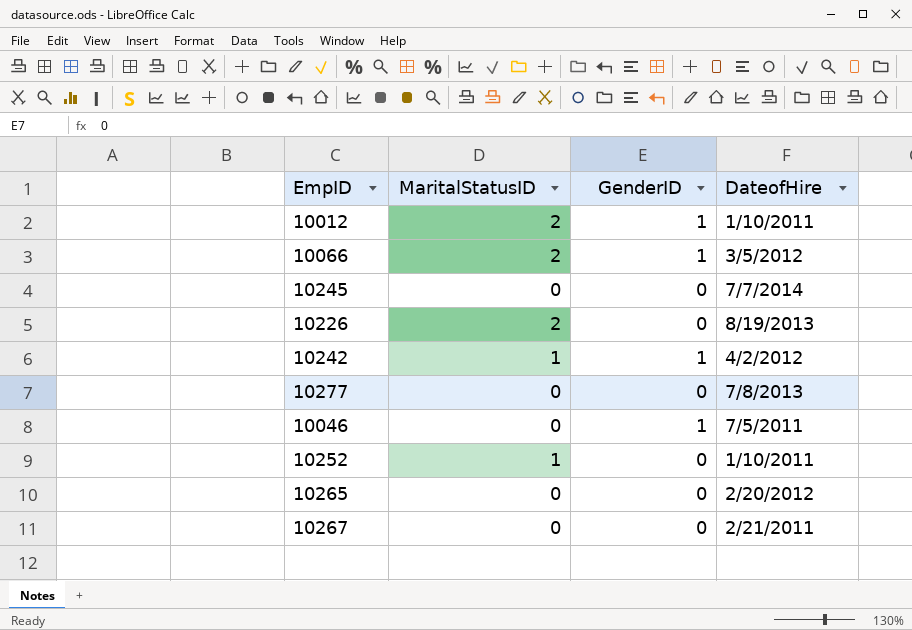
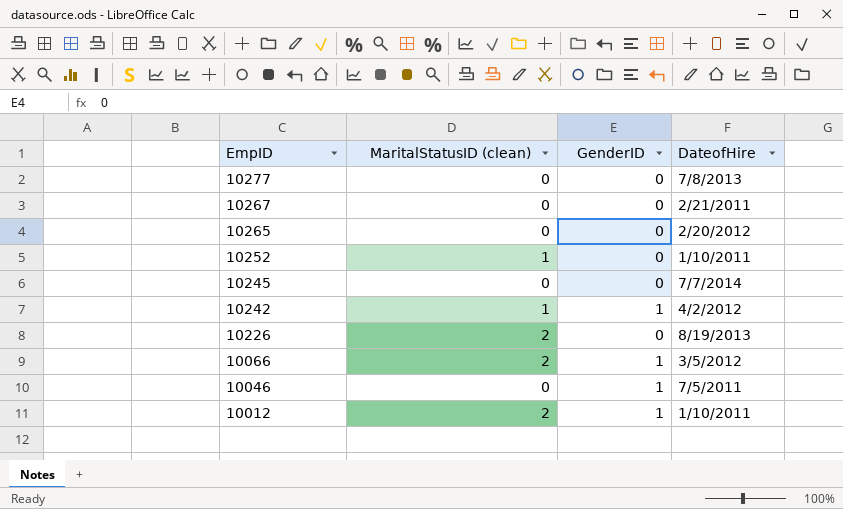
row order: none -> EmpID descending
column name: MaritalStatusID -> MaritalStatusID (clean)

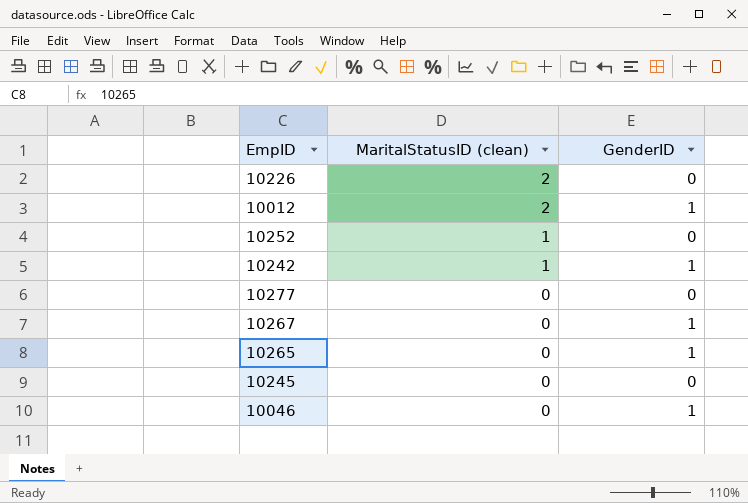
row order: EmpID descending -> MaritalStatusID (clean) descending
column DateofHire | position: 4 -> none
row 10066: 2 | 1 | 3/5/2012 -> none
10267 | GenderID: 0 -> 1
10265 | GenderID: 0 -> 1

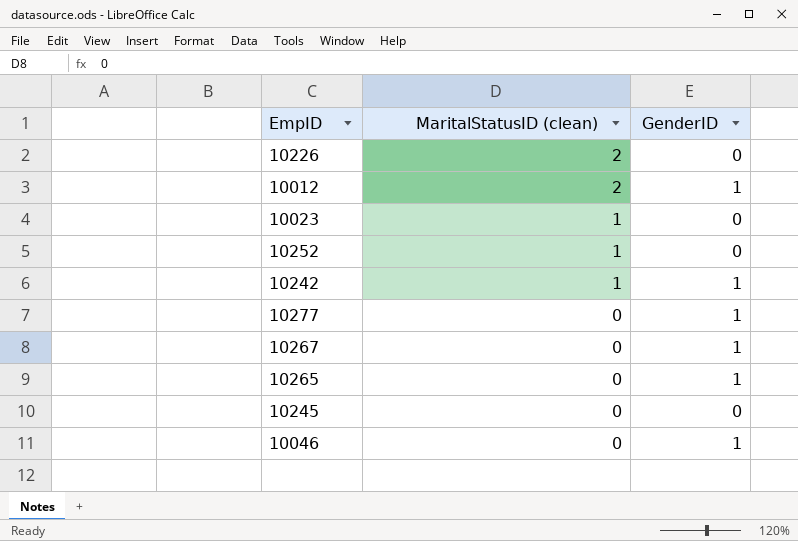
row 10023: none -> 1 | 0
10277 | GenderID: 0 -> 1

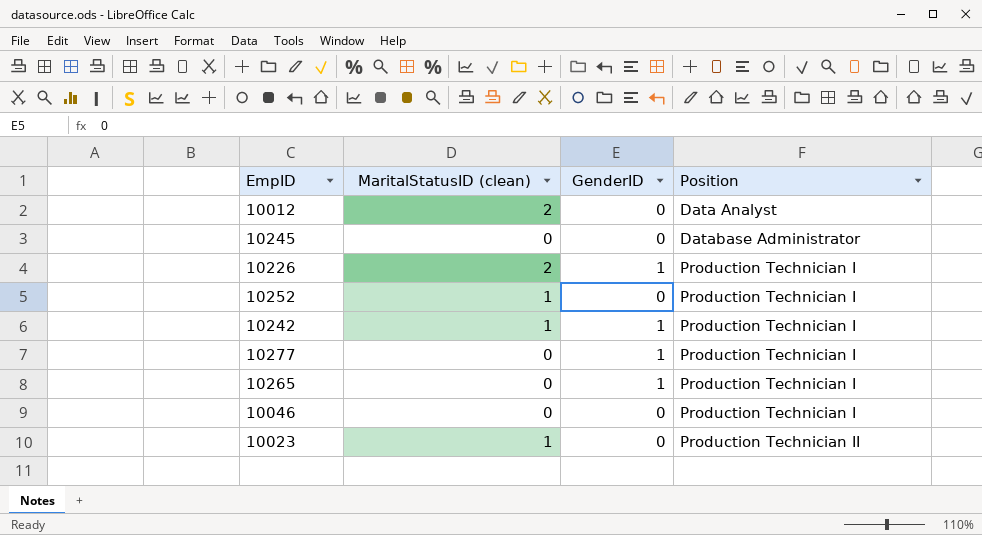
row order: MaritalStatusID (clean) descending -> Position ascending
column Position | position: none -> 4
row 10267: 0 | 1 -> none
10012 | GenderID: 1 -> 0
10226 | GenderID: 0 -> 1
10046 | GenderID: 1 -> 0

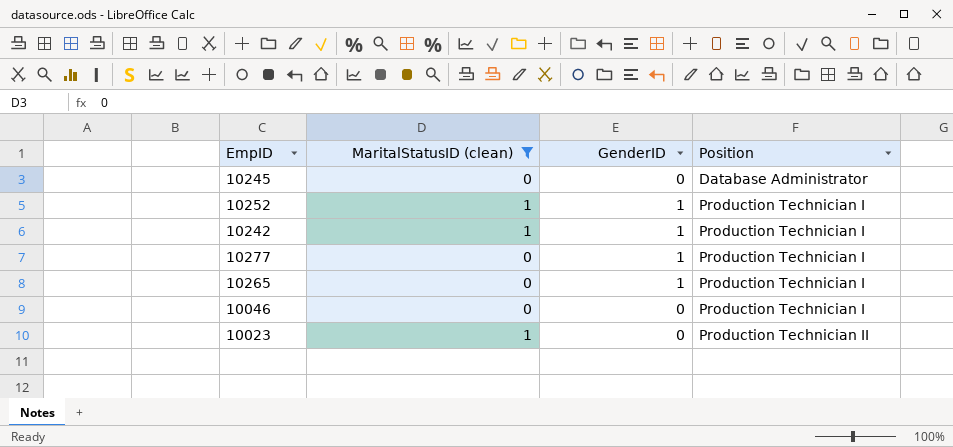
filter: none -> MaritalStatusID (clean) != 2
10252 | GenderID: 0 -> 1

